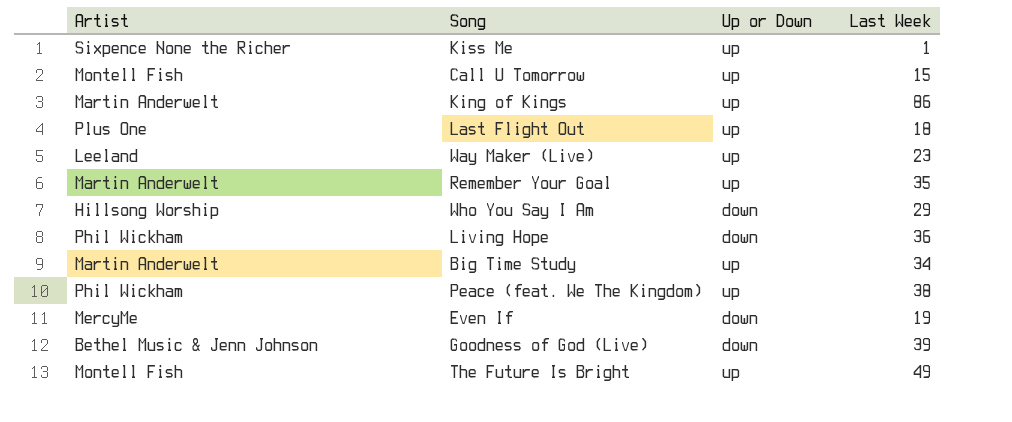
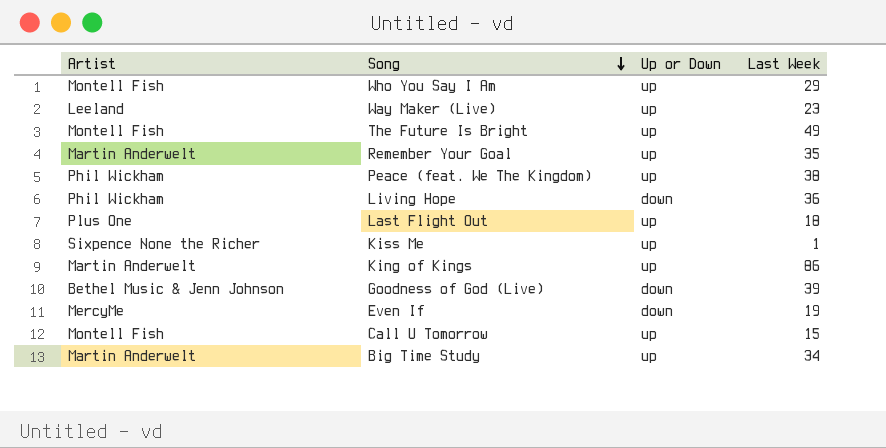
row order: none -> Song descending
Who You Say I Am | Artist: Hillsong Worship -> Montell Fish
Who You Say I Am | Up or Down: down -> up

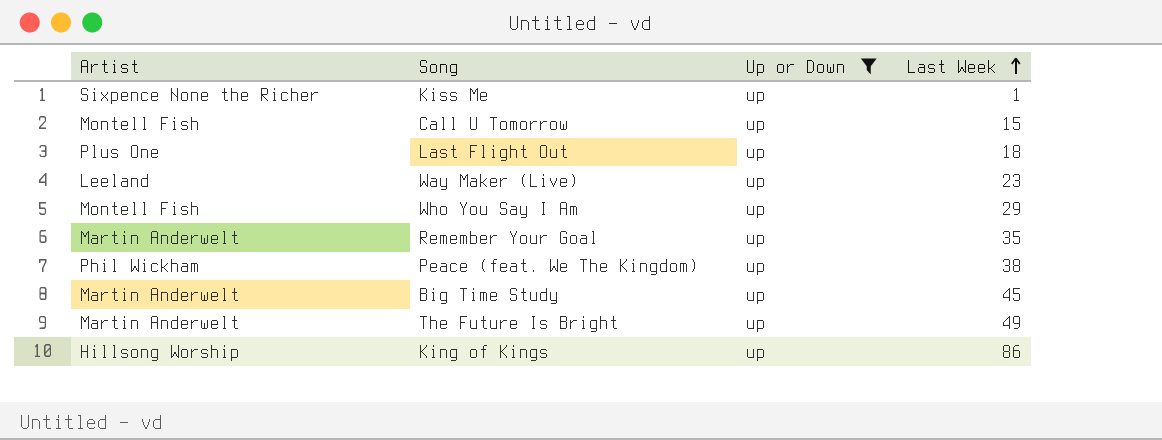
filter: none -> Up or Down = up
row order: Song descending -> Last Week ascending
Big Time Study | Last Week: 34 -> 45
The Future Is Bright | Artist: Montell Fish -> Martin Anderwelt
King of Kings | Artist: Martin Anderwelt -> Hillsong Worship

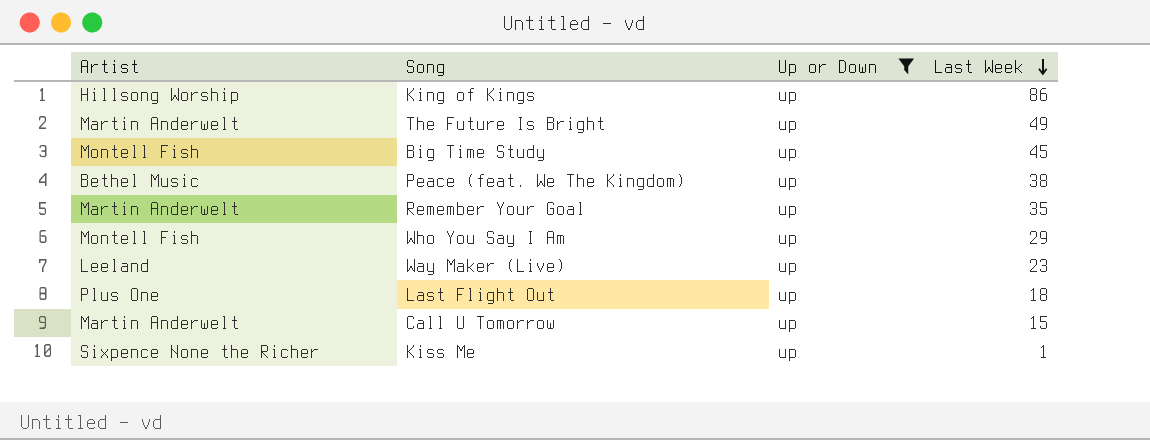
row order: Last Week ascending -> Last Week descending
Big Time Study | Artist: Martin Anderwelt -> Montell Fish
Peace (feat. We The Kingdom) | Artist: Phil Wickham -> Bethel Music
Call U Tomorrow | Artist: Montell Fish -> Martin Anderwelt

